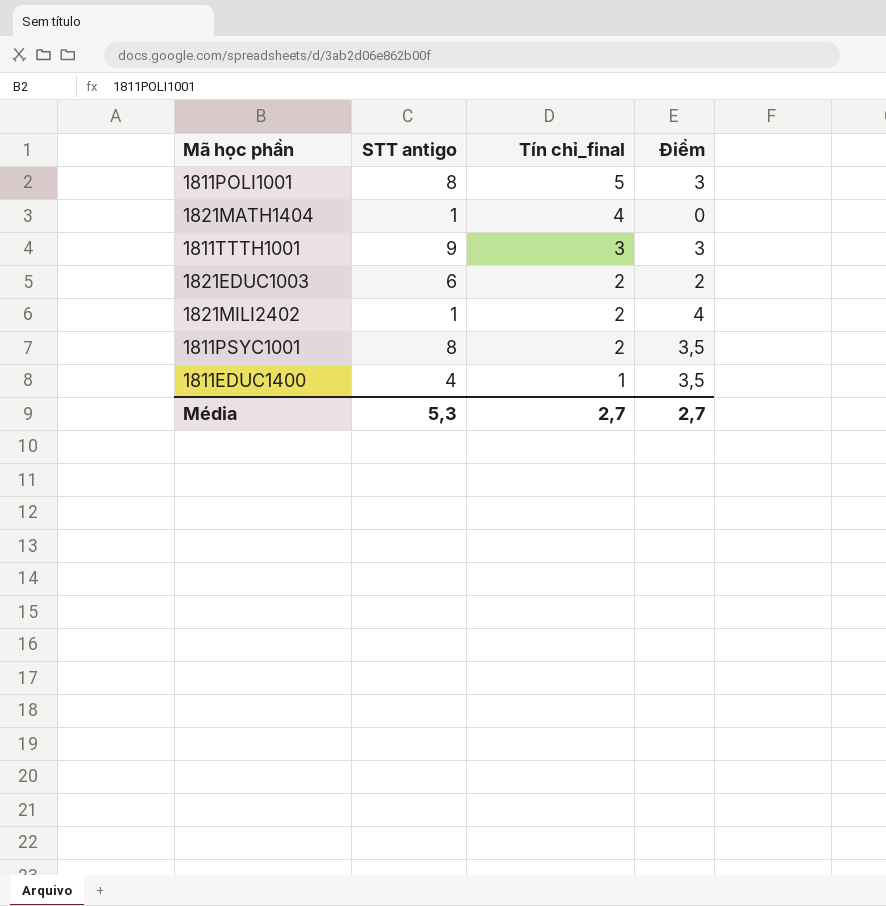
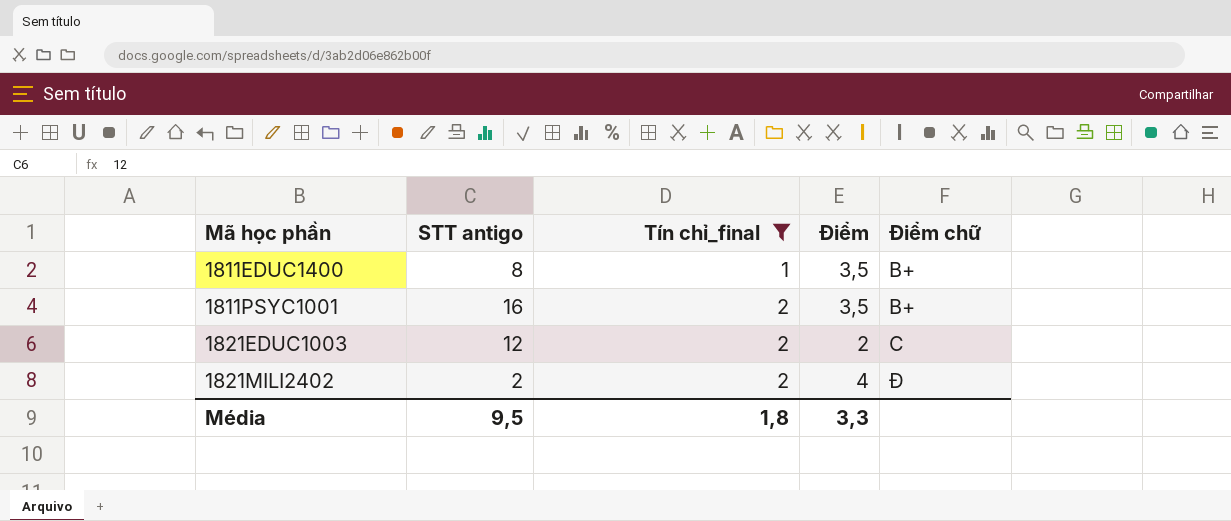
filter: none -> Tín chỉ_final <= 2
row order: Tín chỉ_final descending -> Mã học phần ascending
column Điểm chữ | position: none -> 5
1811EDUC1400 | STT antigo: 4 -> 8
1811PSYC1001 | STT antigo: 8 -> 16
1821EDUC1003 | STT antigo: 6 -> 12
1821MILI2402 | STT antigo: 1 -> 2
Média | STT antigo: 5,3 -> 9,5
Média | Tín chỉ_final: 2,7 -> 1,8
Média | Điểm: 2,7 -> 3,3

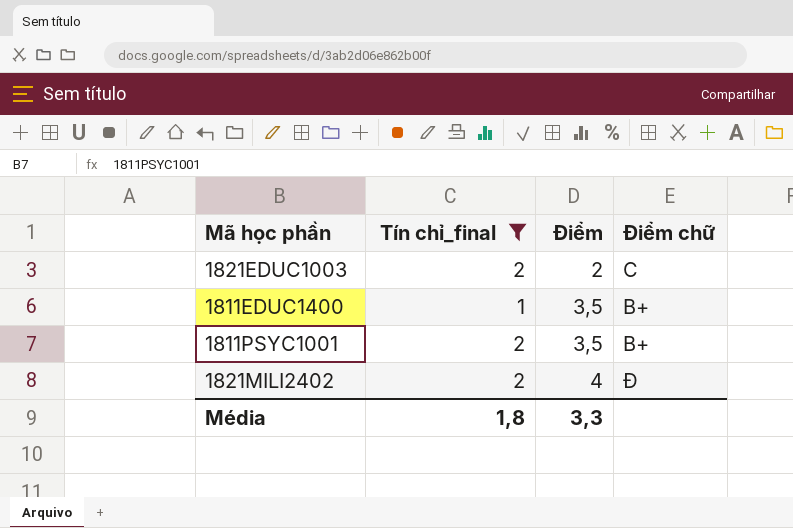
row order: Mã học phần ascending -> Điểm ascending
column STT antigo | position: 2 -> none

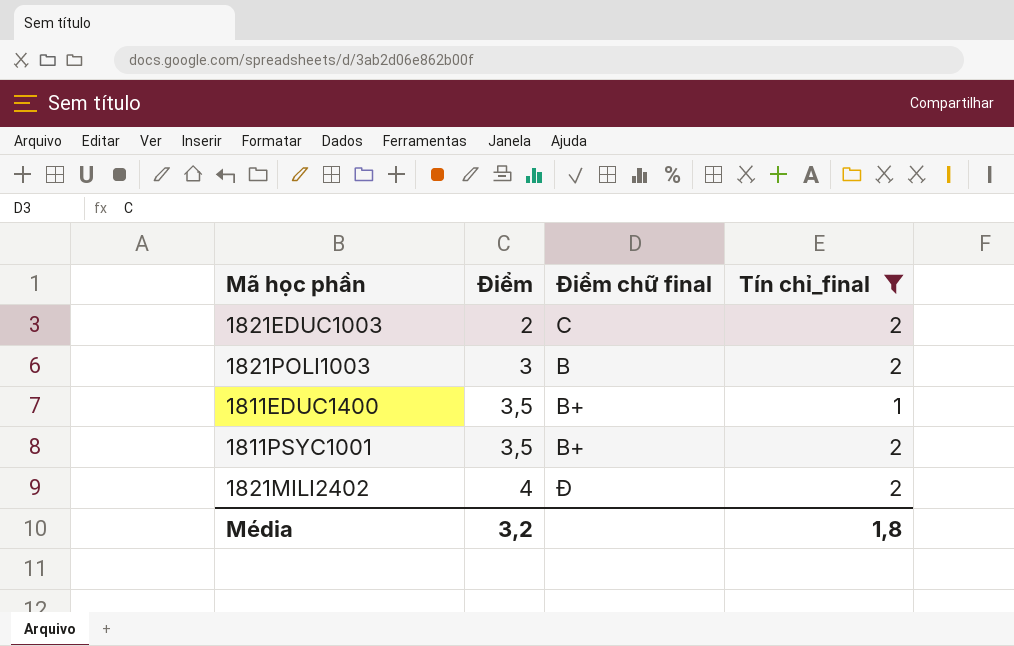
column name: Điểm chữ -> Điểm chữ final
column Tín chỉ_final | position: 2 -> 4
row 1821POLI1003: none -> 3 | B | 2
Média | Điểm: 3,3 -> 3,2

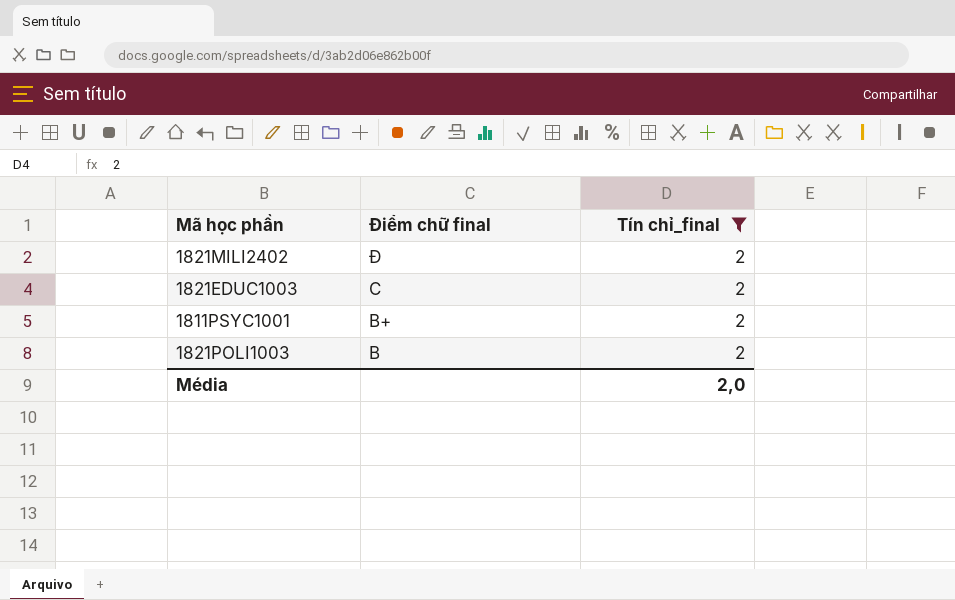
row order: Điểm ascending -> Điểm chữ final descending
column Điểm | position: 2 -> none
row 1811EDUC1400: 3,5 | B+ | 1 -> none
Média | Tín chỉ_final: 1,8 -> 2,0

